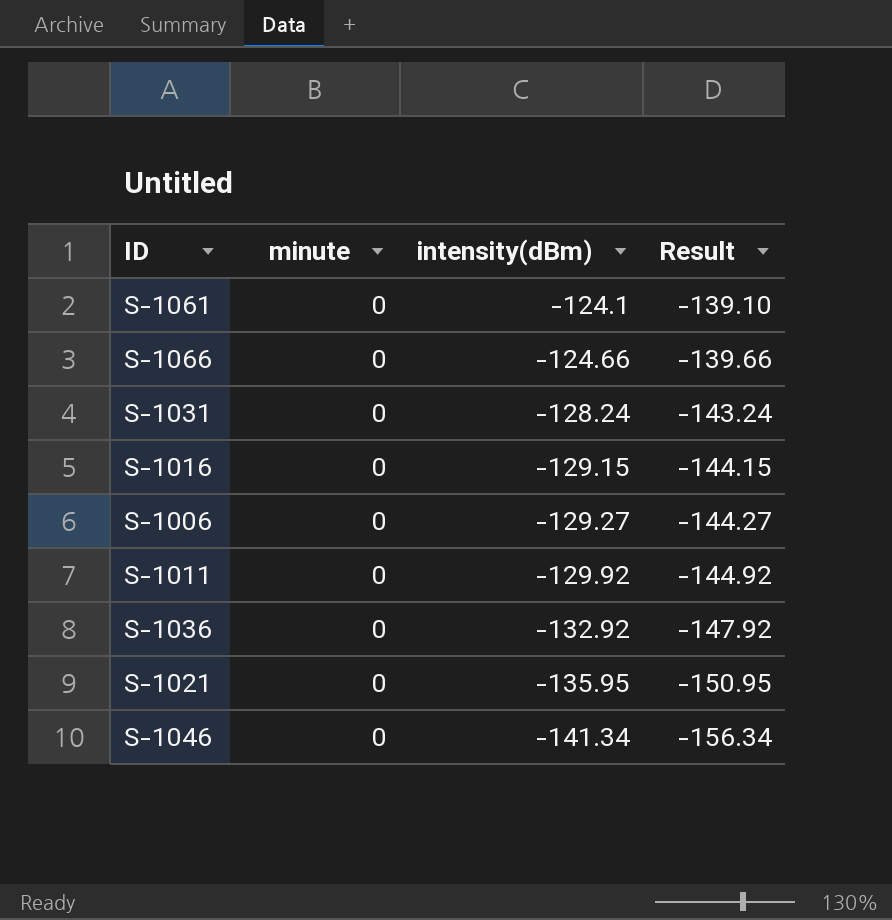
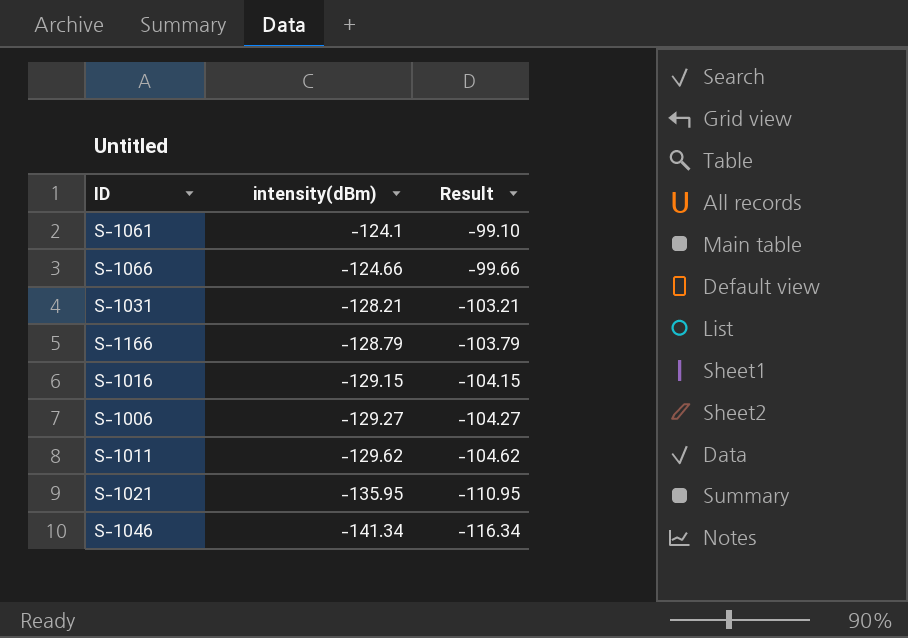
column minute | position: 2 -> none
column Result | formula: [intensity(dBm)] - 15 -> [intensity(dBm)] + 25
row S-1036: 0 | -132.92 | -147.92 -> none
S-1031 | intensity(dBm): -128.24 -> -128.21
row S-1166: none -> -128.79 | -103.79
S-1011 | intensity(dBm): -129.92 -> -129.62

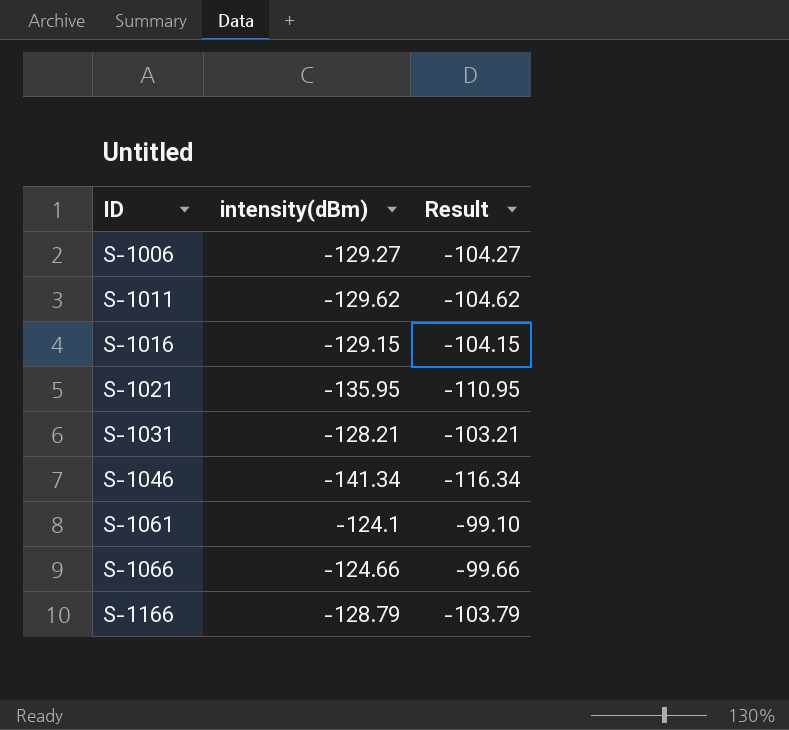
row order: intensity(dBm) descending -> ID ascending

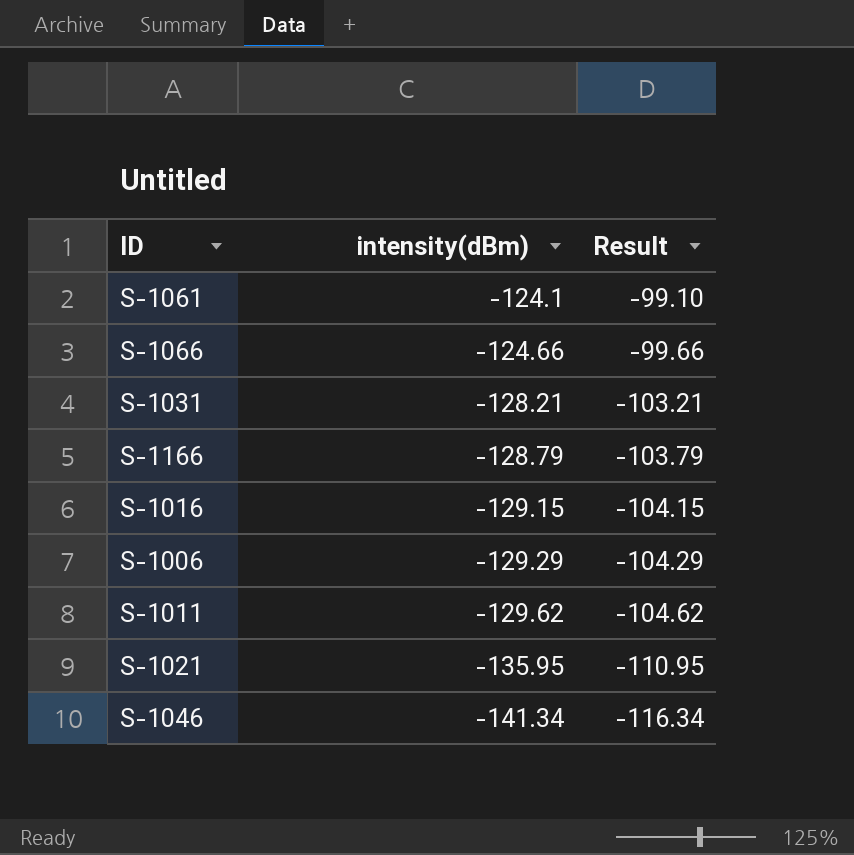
row order: ID ascending -> intensity(dBm) descending
S-1006 | intensity(dBm): -129.27 -> -129.29
S-1006 | Result: -104.27 -> -104.29

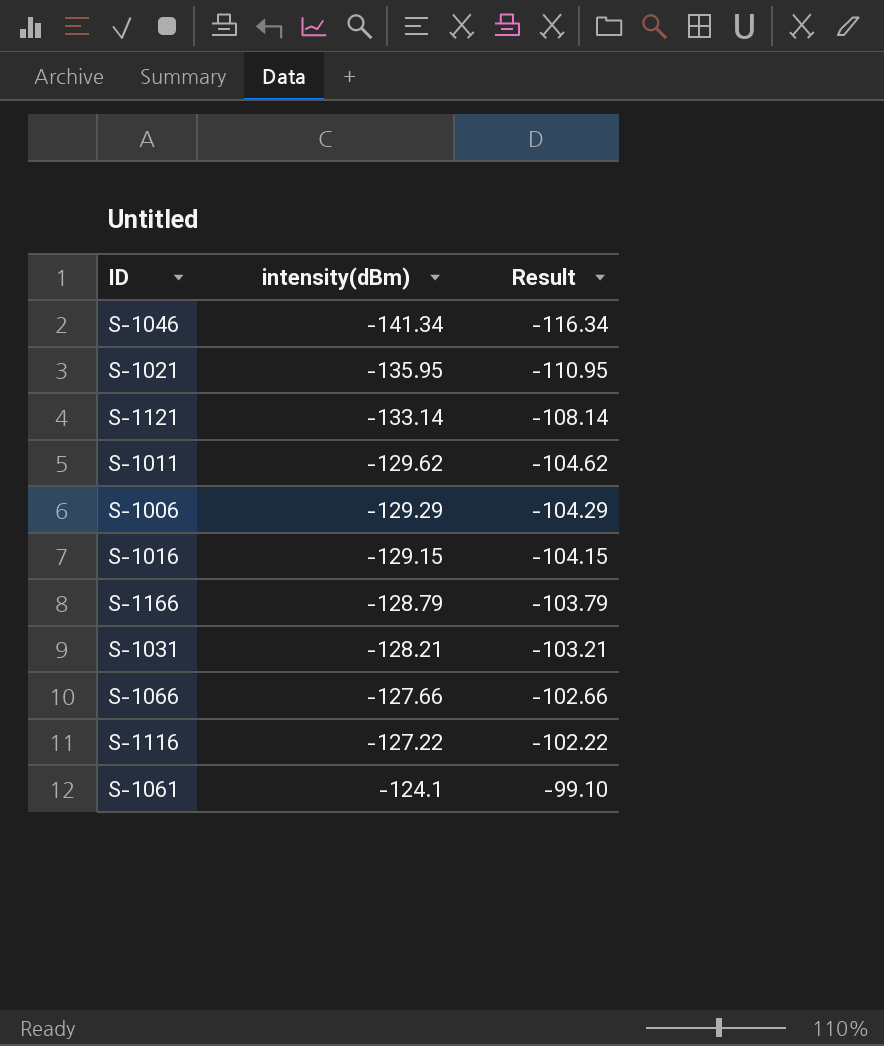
row order: intensity(dBm) descending -> intensity(dBm) ascending
row S-1121: none -> -133.14 | -108.14
S-1066 | intensity(dBm): -124.66 -> -127.66
S-1066 | Result: -99.66 -> -102.66
row S-1116: none -> -127.22 | -102.22

